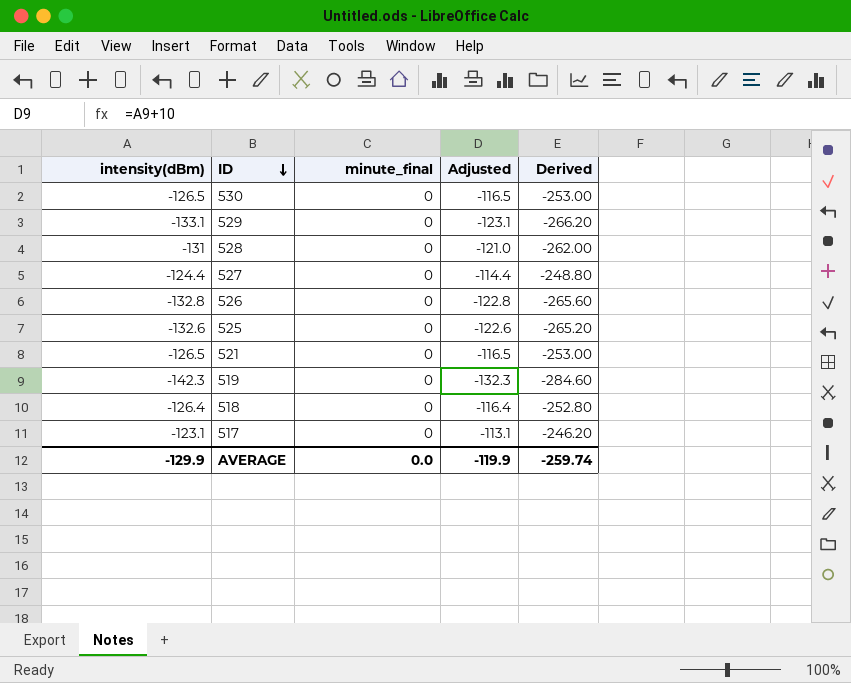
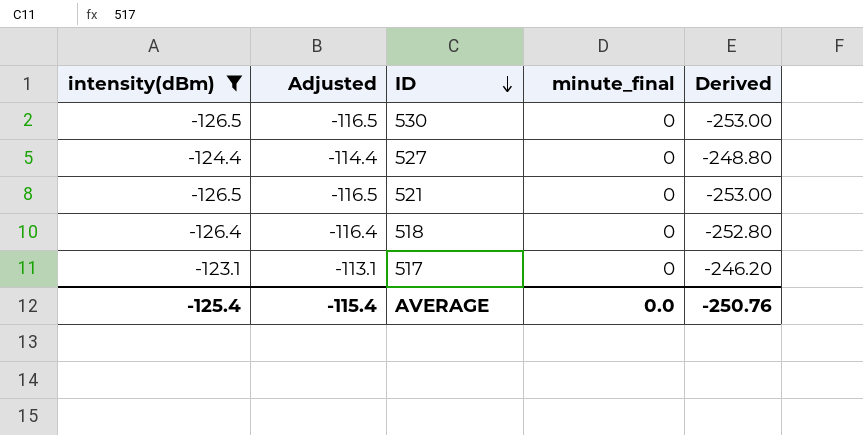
filter: none -> intensity(dBm) >= -126.5
column Adjusted | position: 4 -> 2
AVERAGE | intensity(dBm): -129.9 -> -125.4
AVERAGE | Adjusted: -119.9 -> -115.4
AVERAGE | Derived: -259.74 -> -250.76

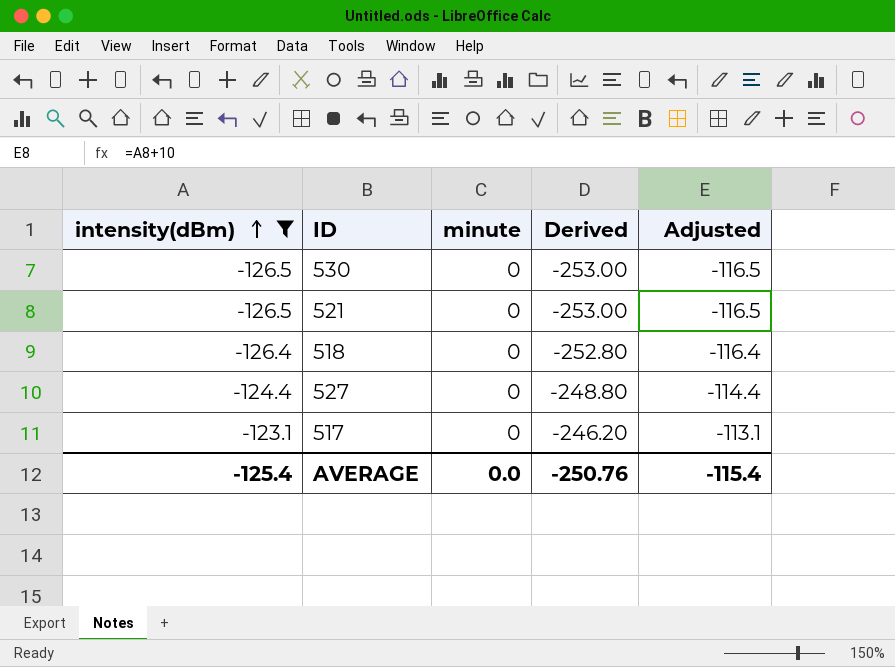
row order: ID descending -> intensity(dBm) ascending
column name: minute_final -> minute
column Adjusted | position: 2 -> 5

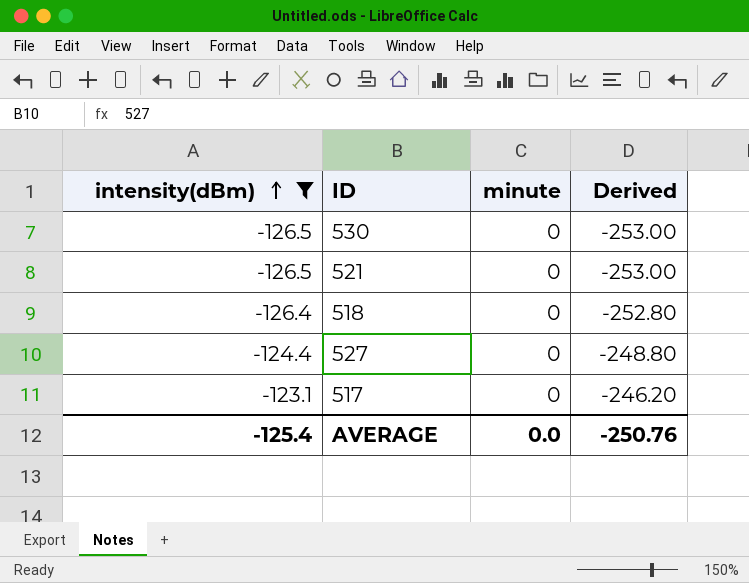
column Adjusted | formula: [intensity(dBm)] + 10 -> none

